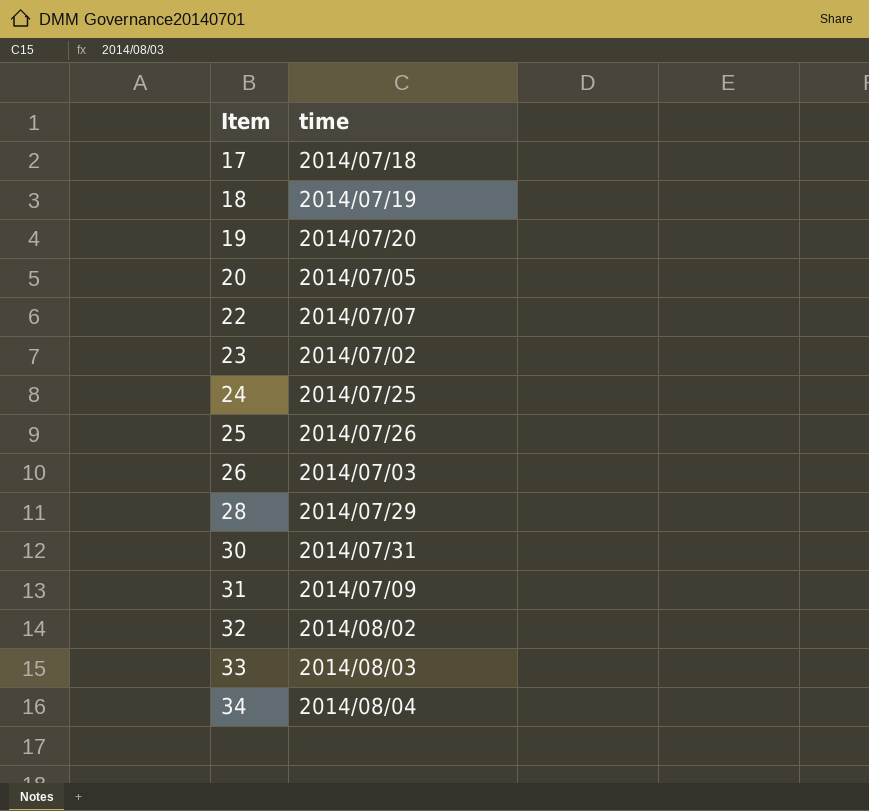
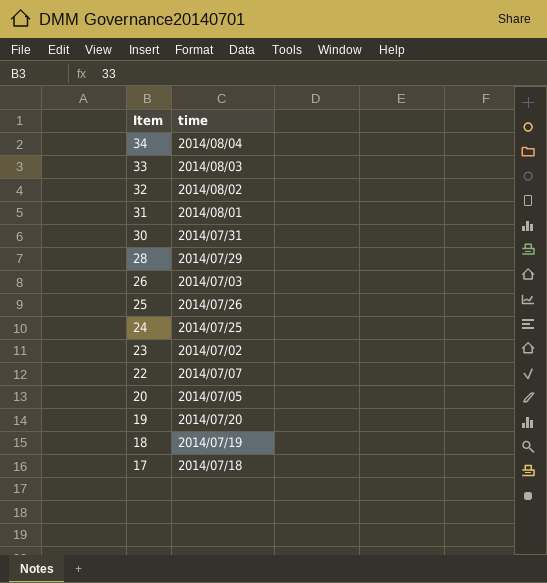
row order: Item ascending -> Item descending
31 | time: 2014/07/09 -> 2014/08/01

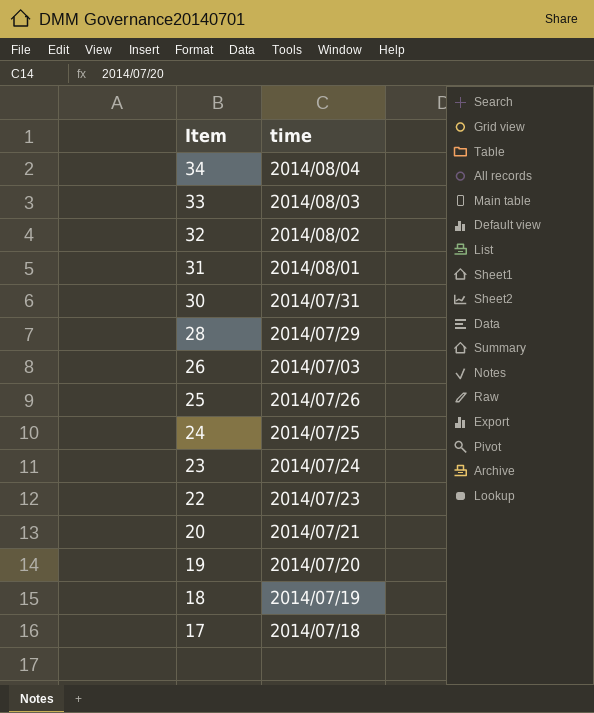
23 | time: 2014/07/02 -> 2014/07/24
22 | time: 2014/07/07 -> 2014/07/23
20 | time: 2014/07/05 -> 2014/07/21

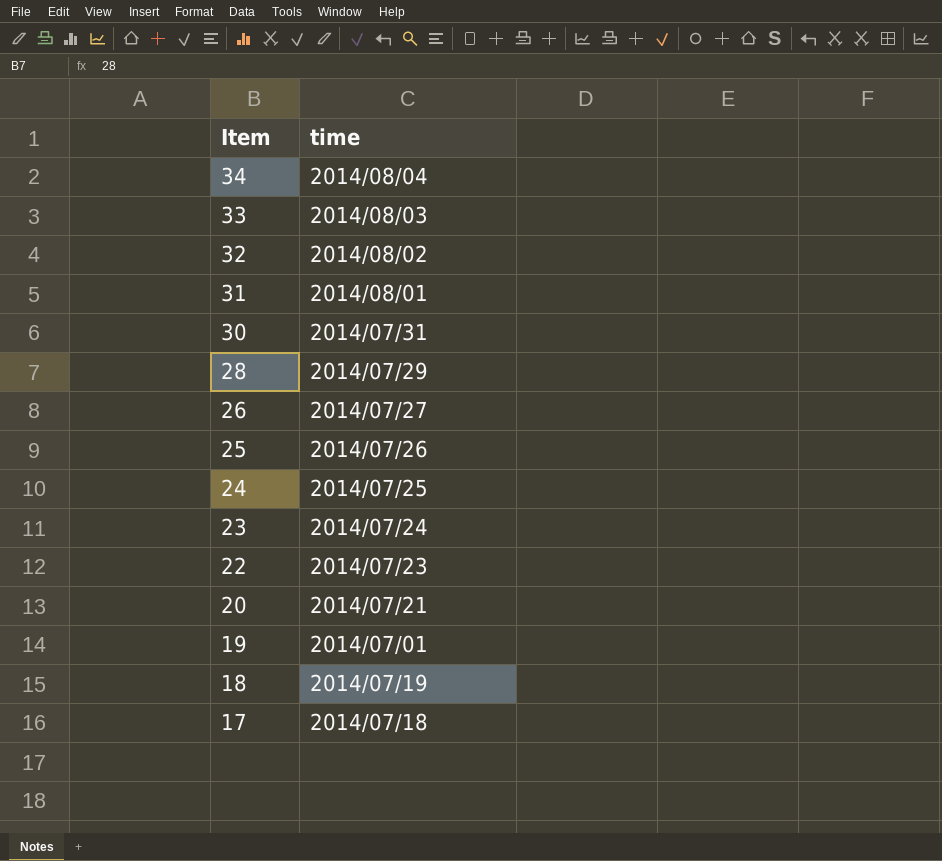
26 | time: 2014/07/03 -> 2014/07/27
19 | time: 2014/07/20 -> 2014/07/01

